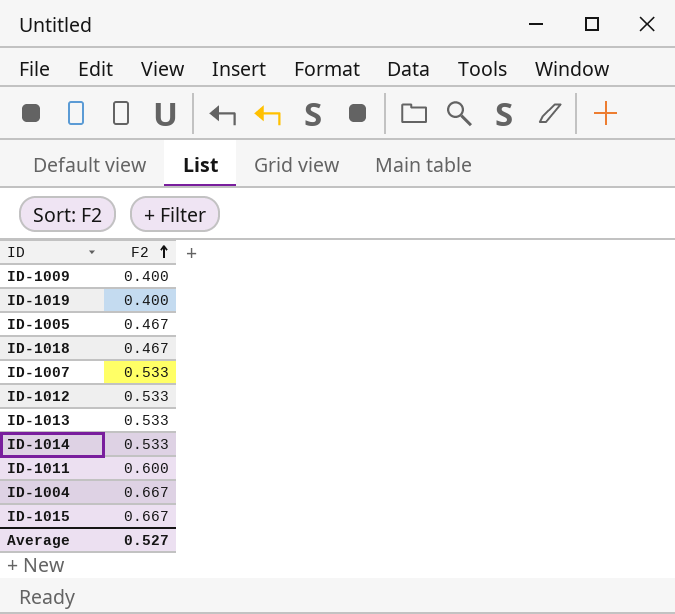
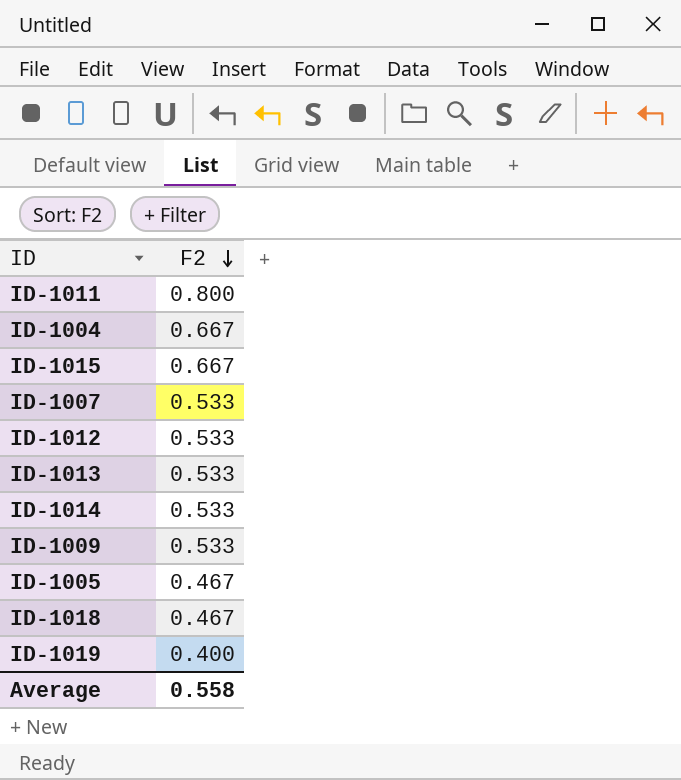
row order: F2 ascending -> F2 descending
ID-1011 | F2: 0.600 -> 0.800
ID-1009 | F2: 0.400 -> 0.533
Average | F2: 0.527 -> 0.558

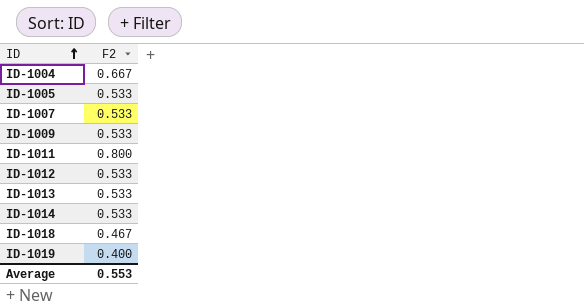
row order: F2 descending -> ID ascending
row ID-1015: 0.667 -> none
ID-1005 | F2: 0.467 -> 0.533
Average | F2: 0.558 -> 0.553

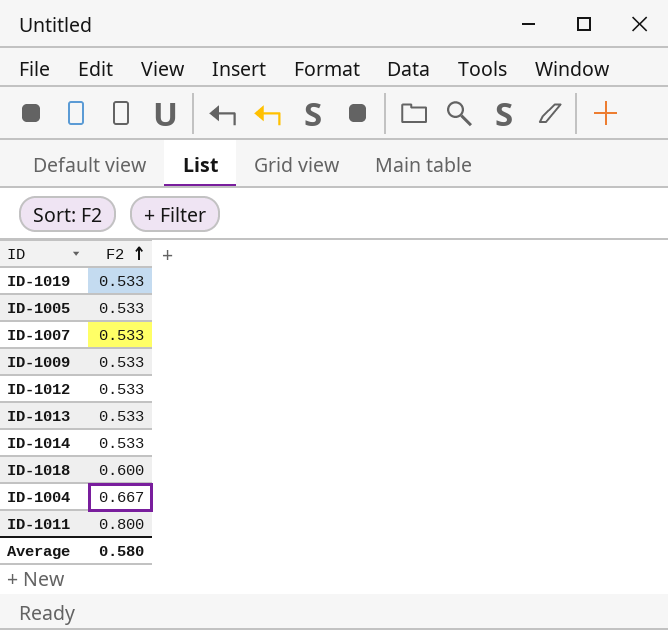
row order: ID ascending -> F2 ascending
ID-1019 | F2: 0.400 -> 0.533
ID-1018 | F2: 0.467 -> 0.600
Average | F2: 0.553 -> 0.580

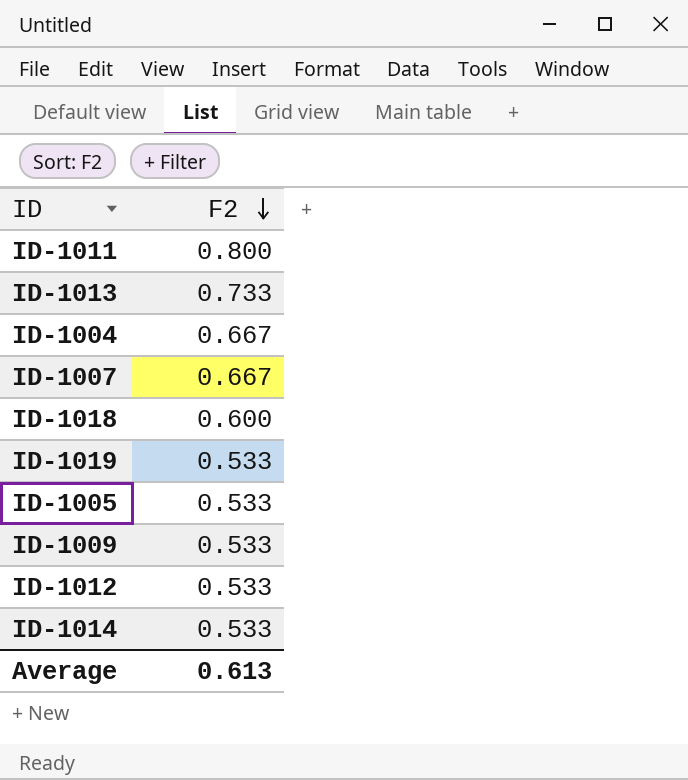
row order: F2 ascending -> F2 descending
ID-1013 | F2: 0.533 -> 0.733
ID-1007 | F2: 0.533 -> 0.667
Average | F2: 0.580 -> 0.613

